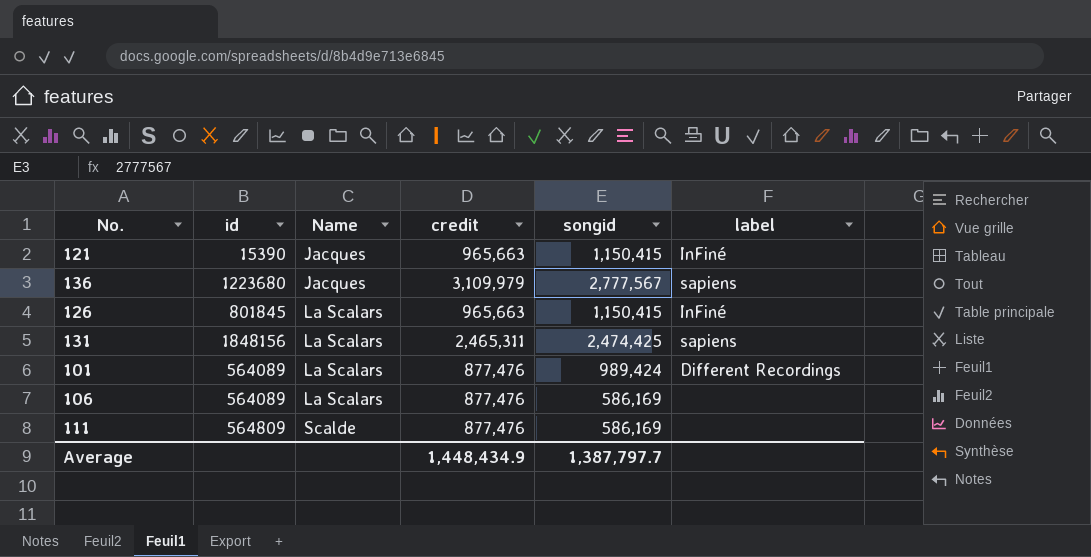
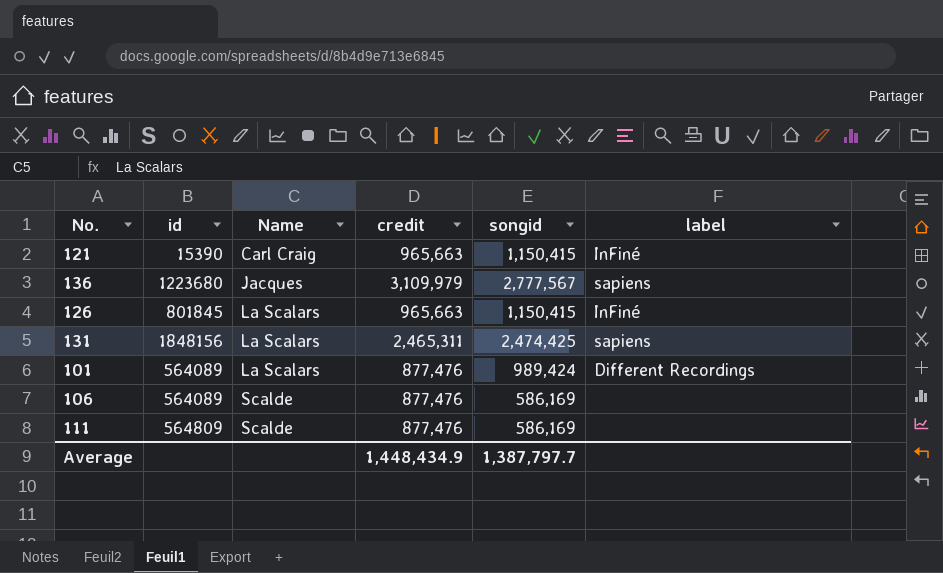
121 | Name: Jacques -> Carl Craig
106 | Name: La Scalars -> Scalde

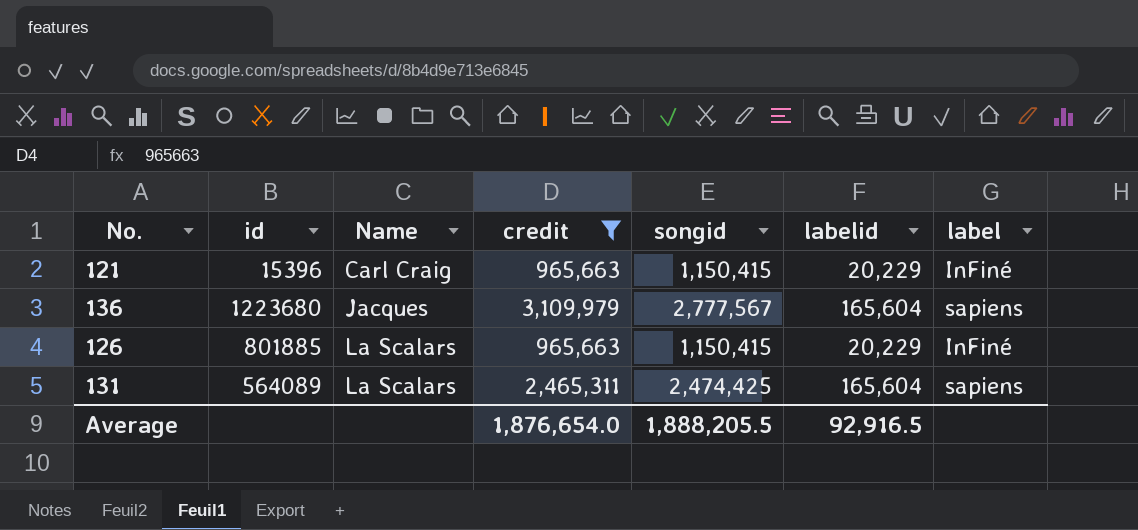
filter: none -> credit != 877,476
column labelid | position: none -> 6
121 | id: 15390 -> 15396
126 | id: 801845 -> 801885
131 | id: 1848156 -> 564089
Average | credit: 1,448,434.9 -> 1,876,654.0
Average | songid: 1,387,797.7 -> 1,888,205.5

